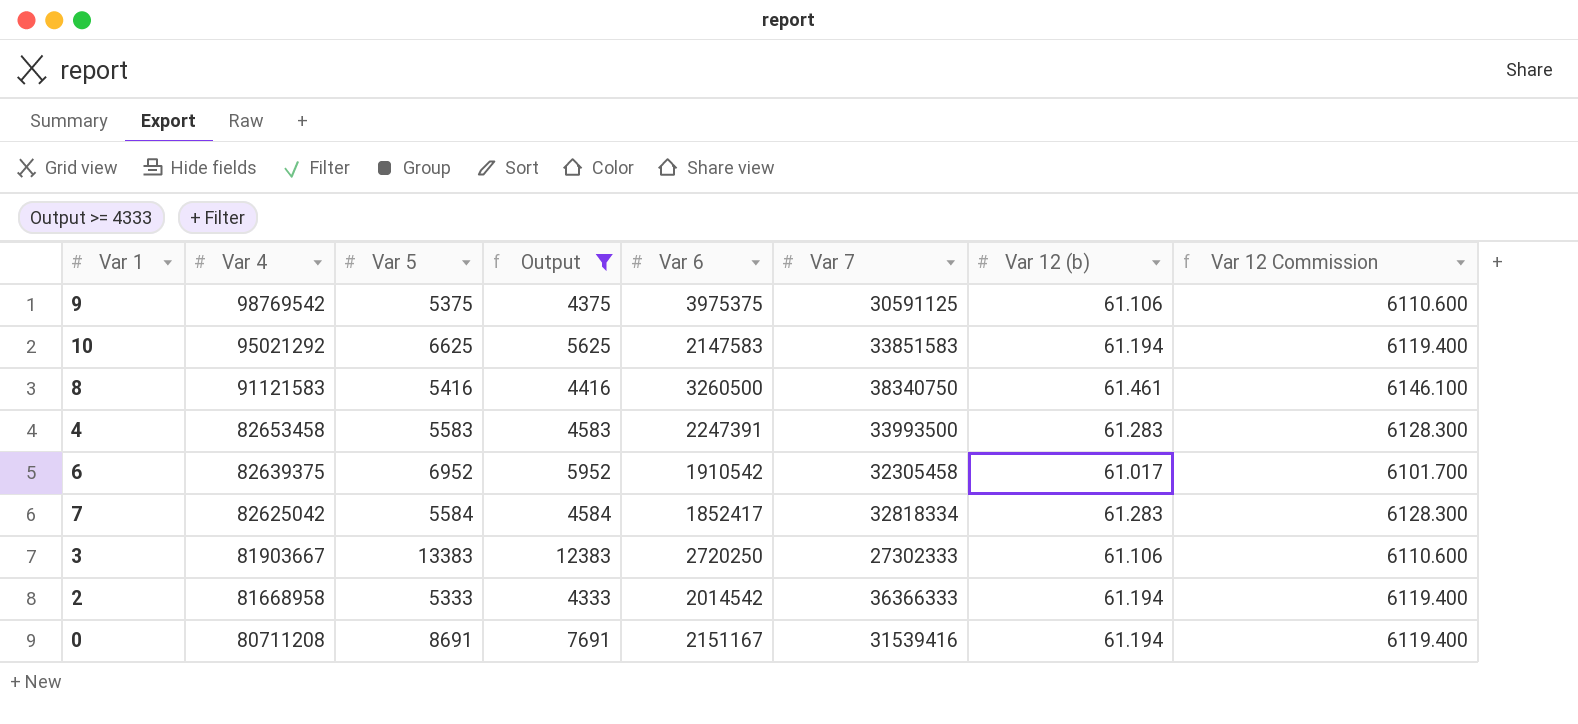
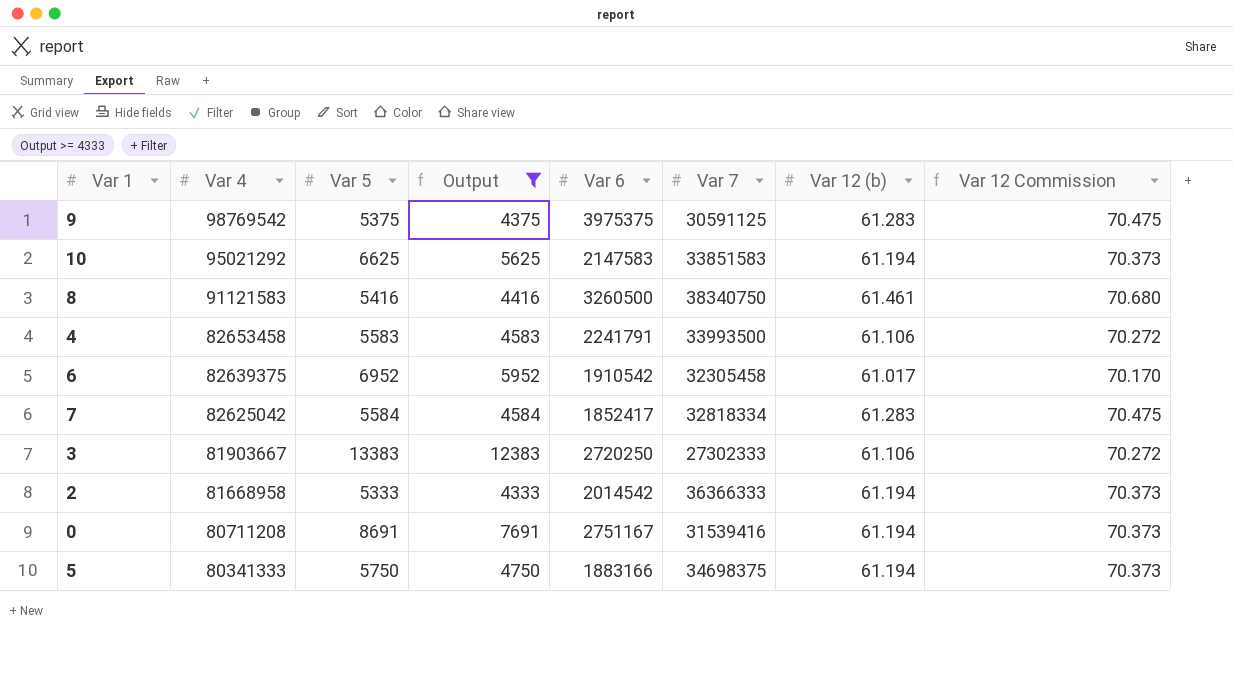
column Var 12 Commission | formula: [Var 12 (b)] * 100 -> [Var 12 (b)] * 1.15
9 | Var 12 (b): 61.106 -> 61.283
4 | Var 6: 2247391 -> 2241791
4 | Var 12 (b): 61.283 -> 61.106
0 | Var 6: 2151167 -> 2751167
row 5: none -> 80341333 | 5750 | 4750 | 1883166 | 34698375 | 61.194 | 70.373

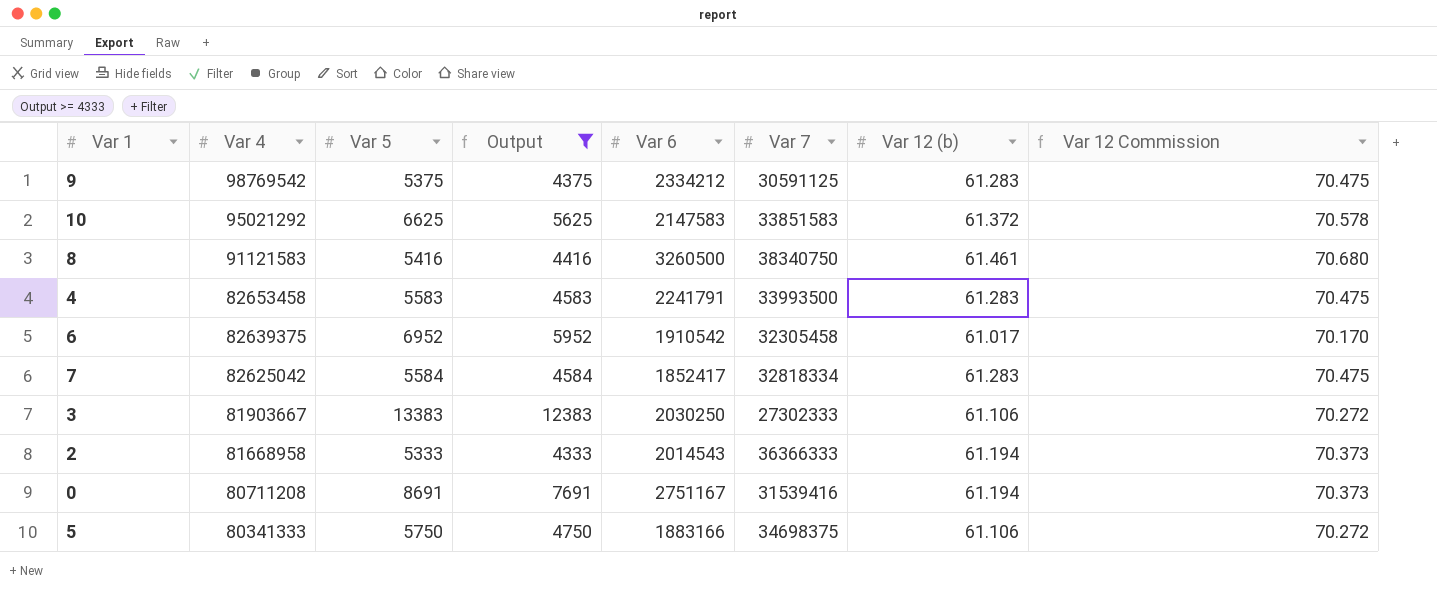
9 | Var 6: 3975375 -> 2334212
10 | Var 12 (b): 61.194 -> 61.372
10 | Var 12 Commission: 70.373 -> 70.578
4 | Var 12 (b): 61.106 -> 61.283
4 | Var 12 Commission: 70.272 -> 70.475
3 | Var 6: 2720250 -> 2030250
2 | Var 6: 2014542 -> 2014543
5 | Var 12 (b): 61.194 -> 61.106
5 | Var 12 Commission: 70.373 -> 70.272

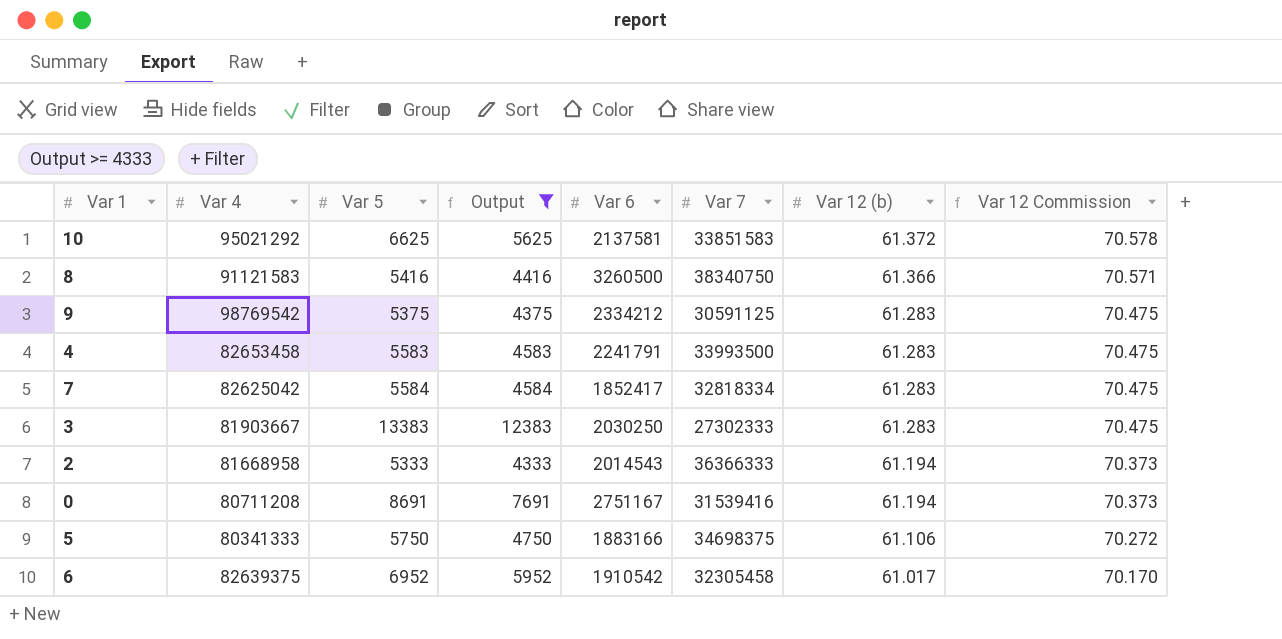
row order: Var 4 descending -> Var 12 (b) descending
10 | Var 6: 2147583 -> 2137581
8 | Var 12 (b): 61.461 -> 61.366
8 | Var 12 Commission: 70.680 -> 70.571
3 | Var 12 (b): 61.106 -> 61.283
3 | Var 12 Commission: 70.272 -> 70.475

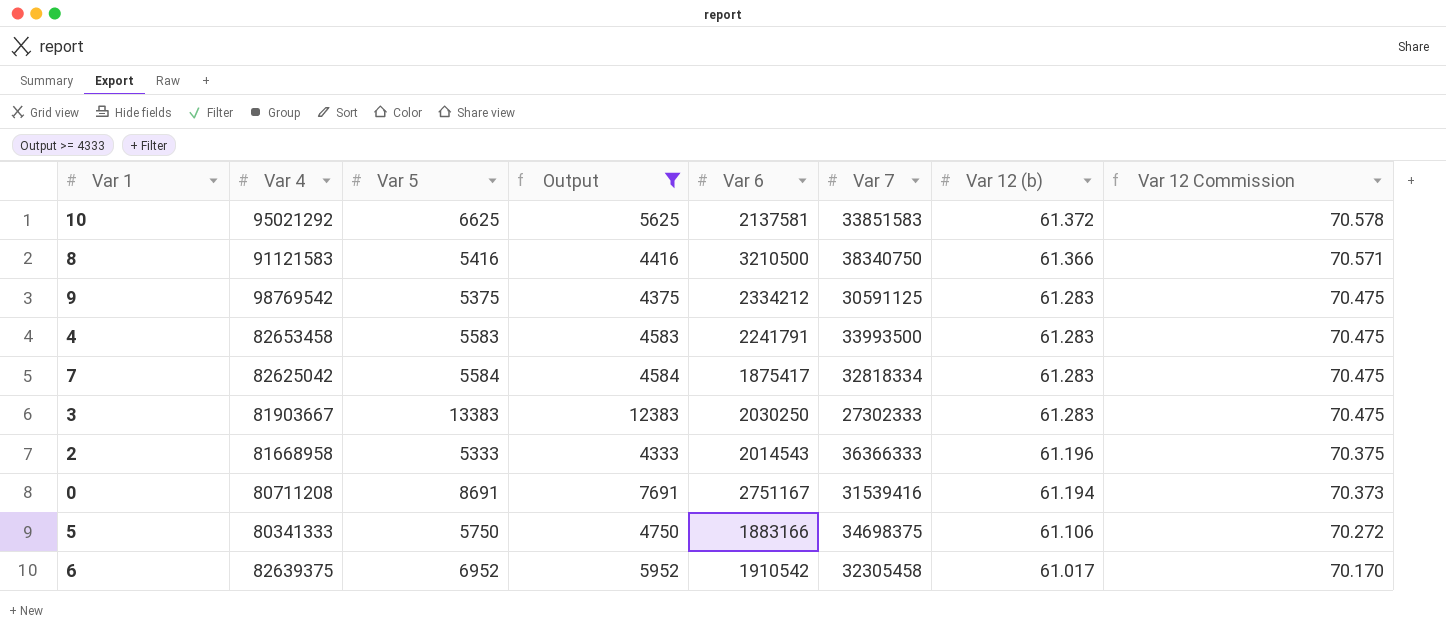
8 | Var 6: 3260500 -> 3210500
7 | Var 6: 1852417 -> 1875417
2 | Var 12 (b): 61.194 -> 61.196
2 | Var 12 Commission: 70.373 -> 70.375

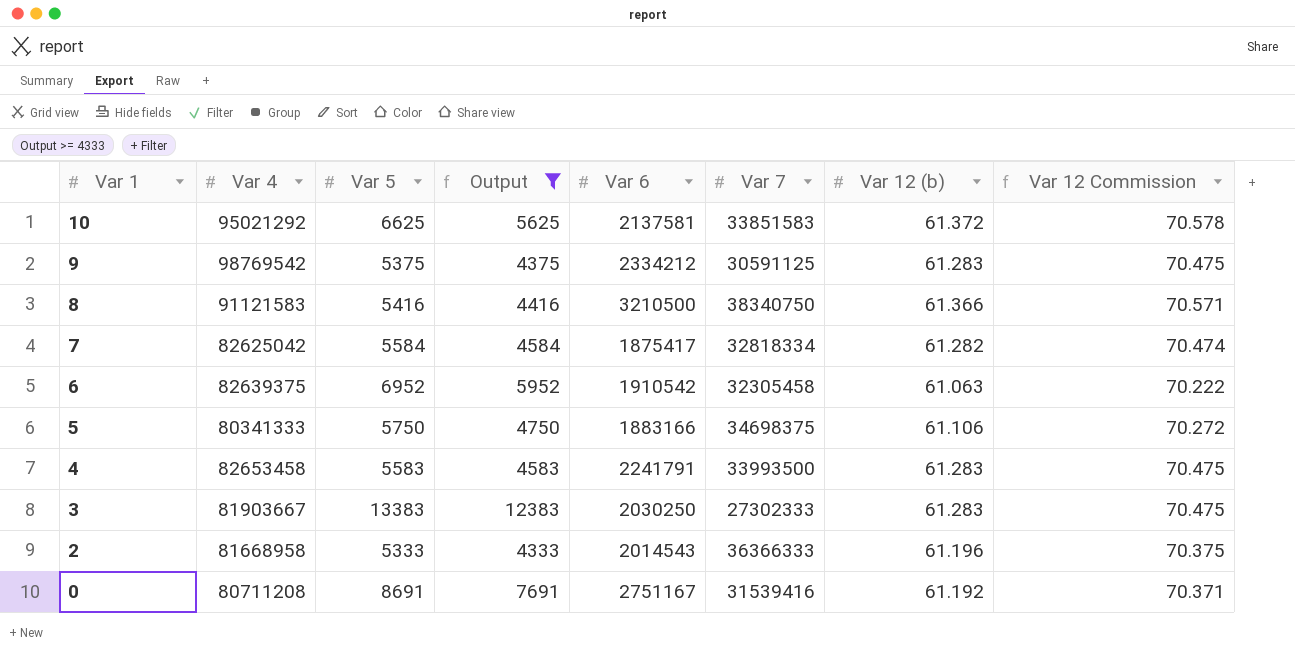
row order: Var 12 (b) descending -> Var 1 descending
7 | Var 12 (b): 61.283 -> 61.282
7 | Var 12 Commission: 70.475 -> 70.474
6 | Var 12 (b): 61.017 -> 61.063
6 | Var 12 Commission: 70.170 -> 70.222
0 | Var 12 (b): 61.194 -> 61.192
0 | Var 12 Commission: 70.373 -> 70.371

